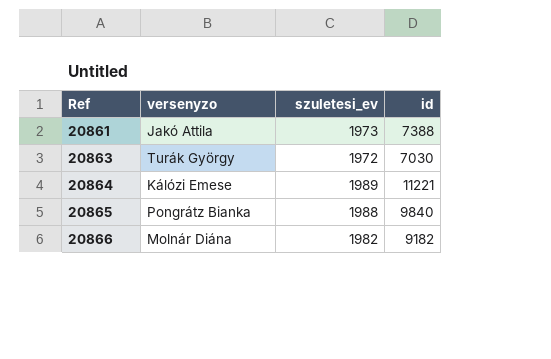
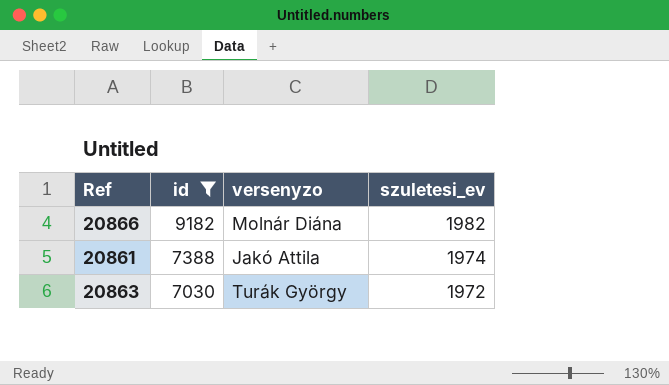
filter: none -> id <= 9182
row order: Ref ascending -> id descending
column id | position: 4 -> 2
20861 | szuletesi_ev: 1973 -> 1974

